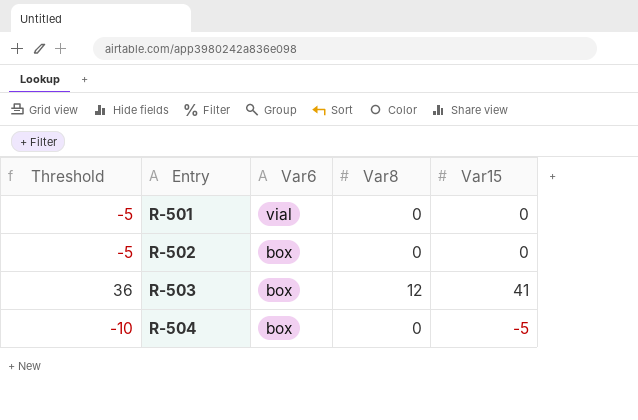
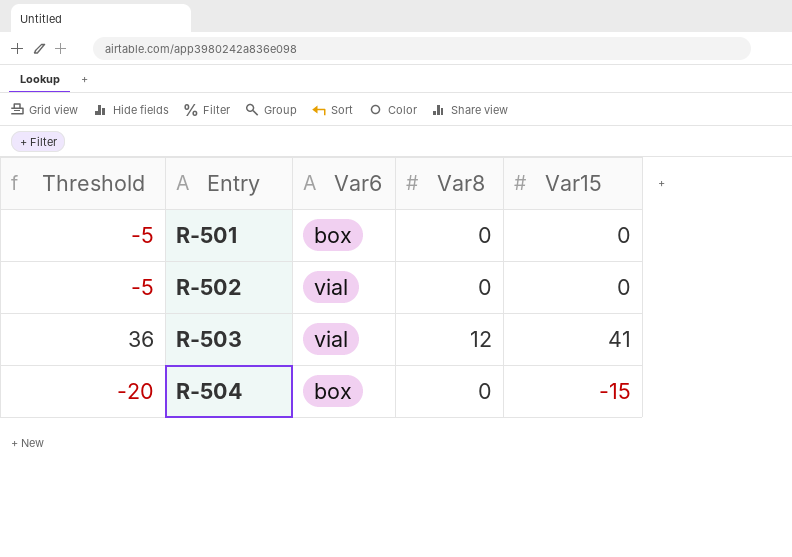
R-501 | Var6: vial -> box
R-502 | Var6: box -> vial
R-503 | Var6: box -> vial
R-504 | Threshold: -10 -> -20
R-504 | Var15: -5 -> -15

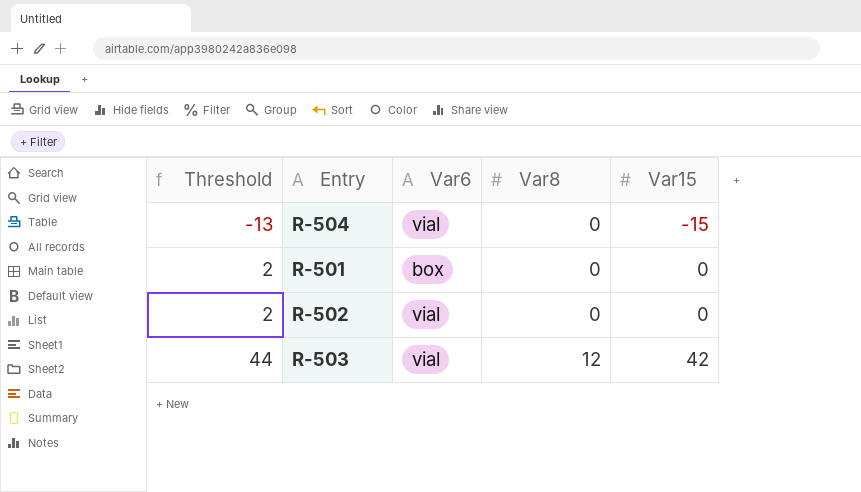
row order: Entry ascending -> Threshold ascending
column Threshold | formula: [Var15] - 5 -> [Var15] + 2
R-504 | Var6: box -> vial
R-503 | Var15: 41 -> 42

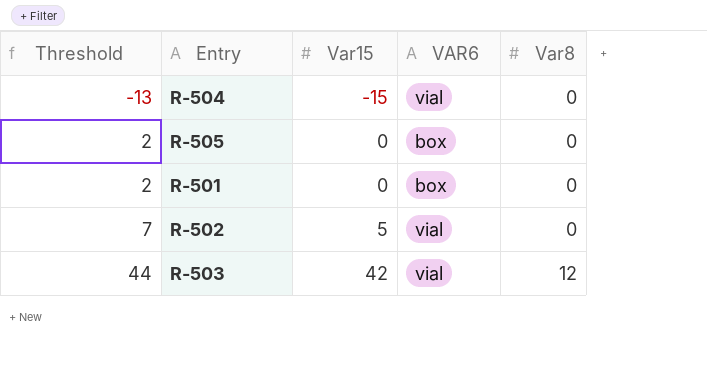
column Var15 | position: 5 -> 3
column name: Var6 -> VAR6
row R-505: none -> 2 | 0 | box | 0
R-502 | Threshold: 2 -> 7
R-502 | Var15: 0 -> 5

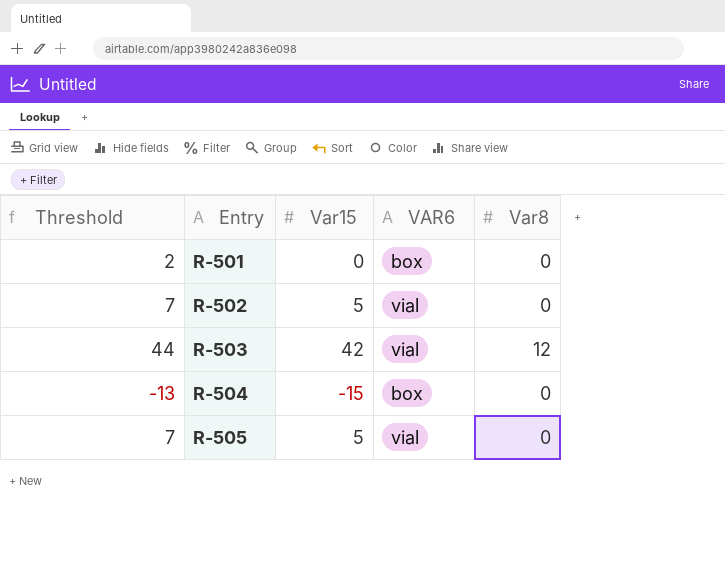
row order: Threshold ascending -> Entry ascending
R-504 | VAR6: vial -> box
R-505 | Threshold: 2 -> 7
R-505 | Var15: 0 -> 5
R-505 | VAR6: box -> vial

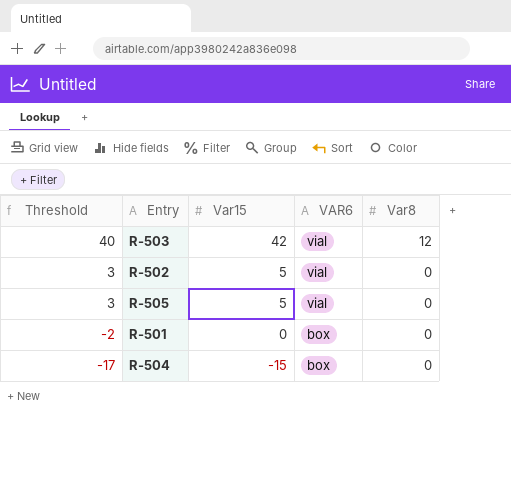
row order: Entry ascending -> Threshold descending
column Threshold | formula: [Var15] + 2 -> [Var15] - 2

